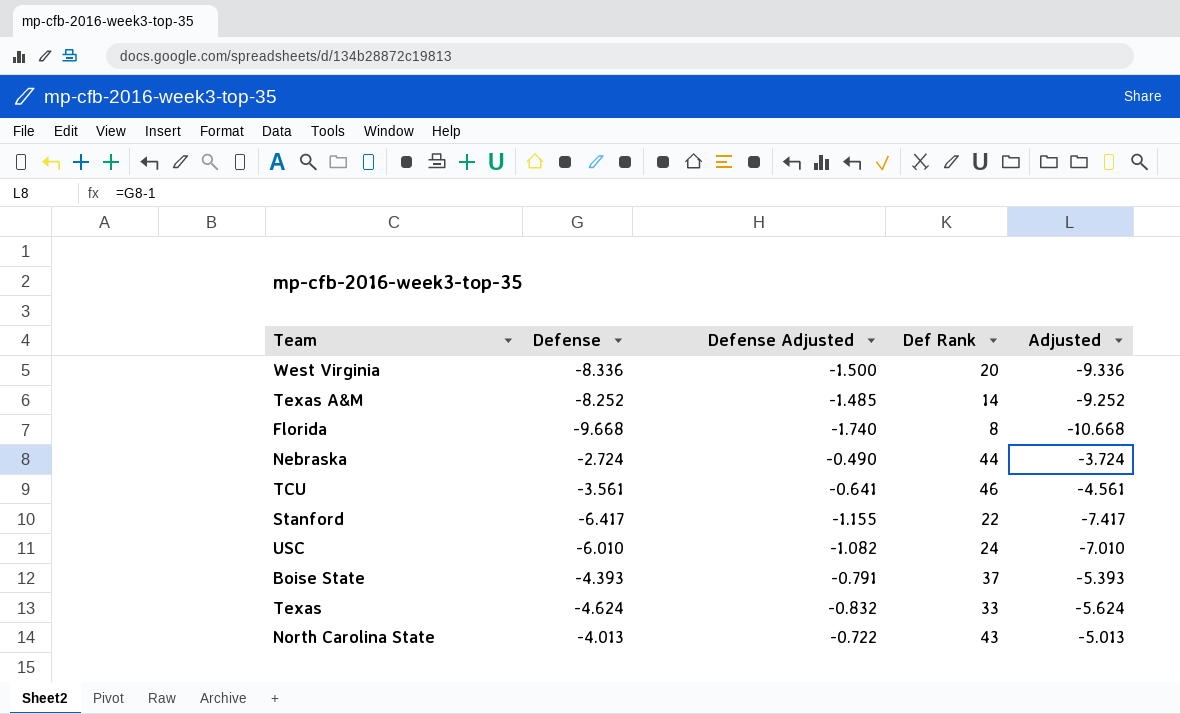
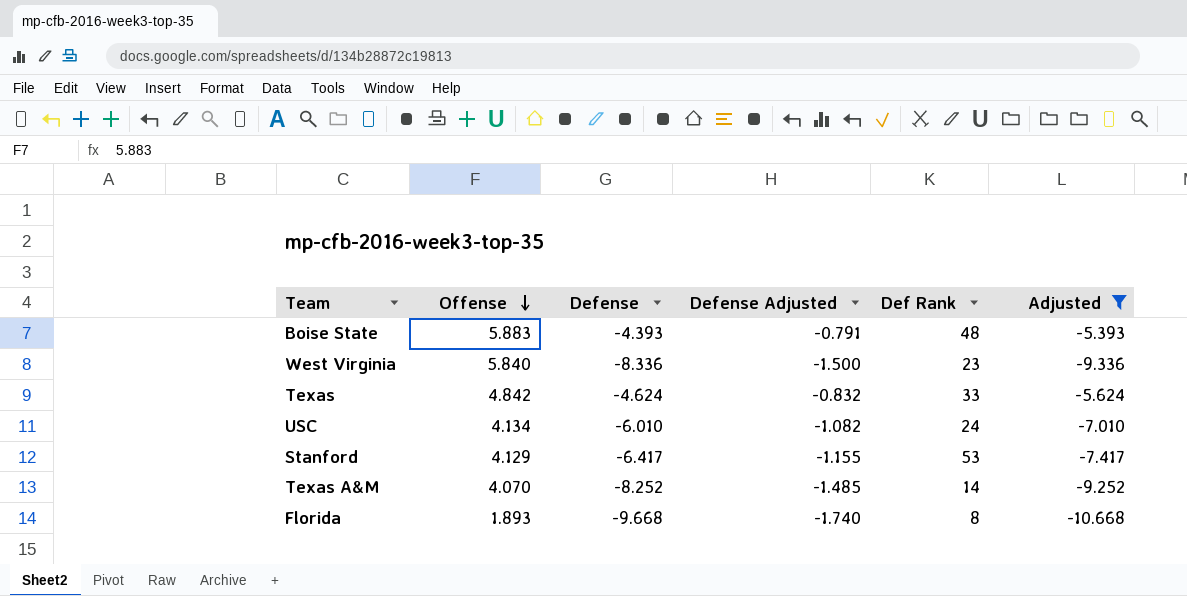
filter: none -> Adjusted <= -5.393
row order: none -> Offense descending
column Offense | position: none -> 2
Boise State | Def Rank: 37 -> 48
West Virginia | Def Rank: 20 -> 23
Stanford | Def Rank: 22 -> 53

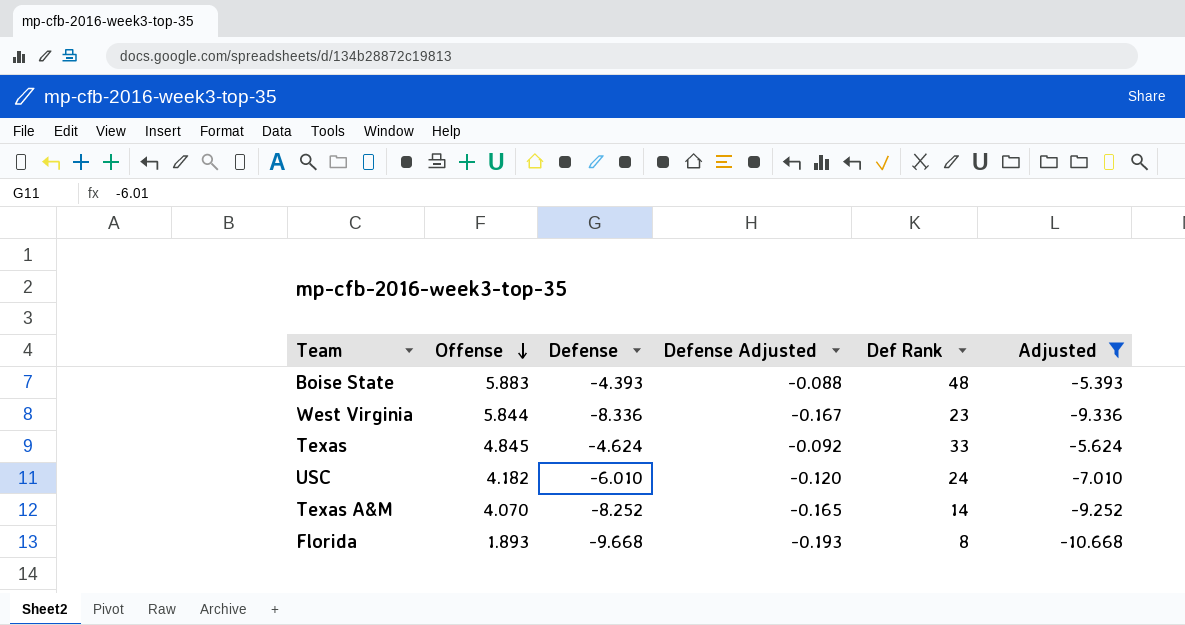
column Defense Adjusted | formula: [Defense] * 0.18 -> [Defense] * 0.02
row Stanford: 4.129 | -6.417 | -1.155 | 53 | -7.417 -> none
West Virginia | Offense: 5.840 -> 5.844
Texas | Offense: 4.842 -> 4.845
USC | Offense: 4.134 -> 4.182

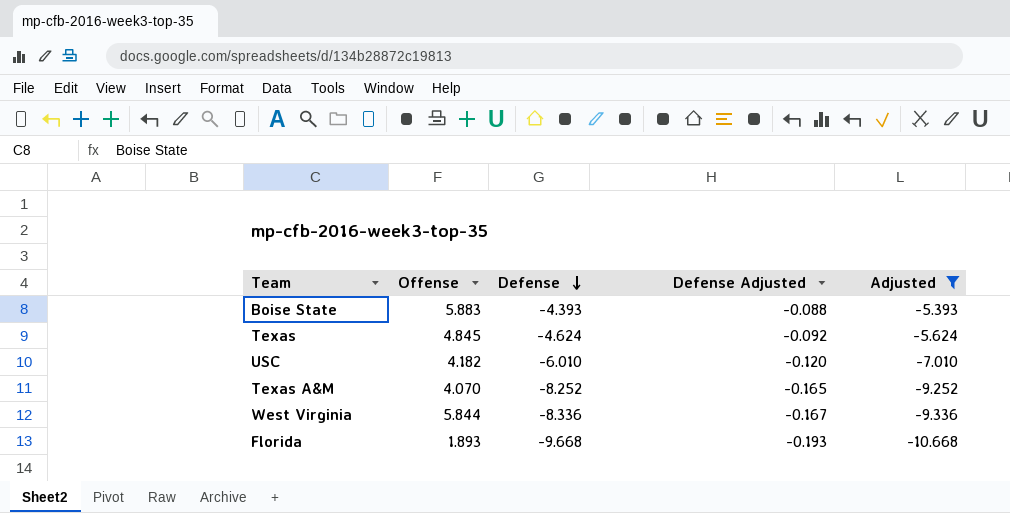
row order: Offense descending -> Defense descending
column Def Rank | position: 5 -> none

